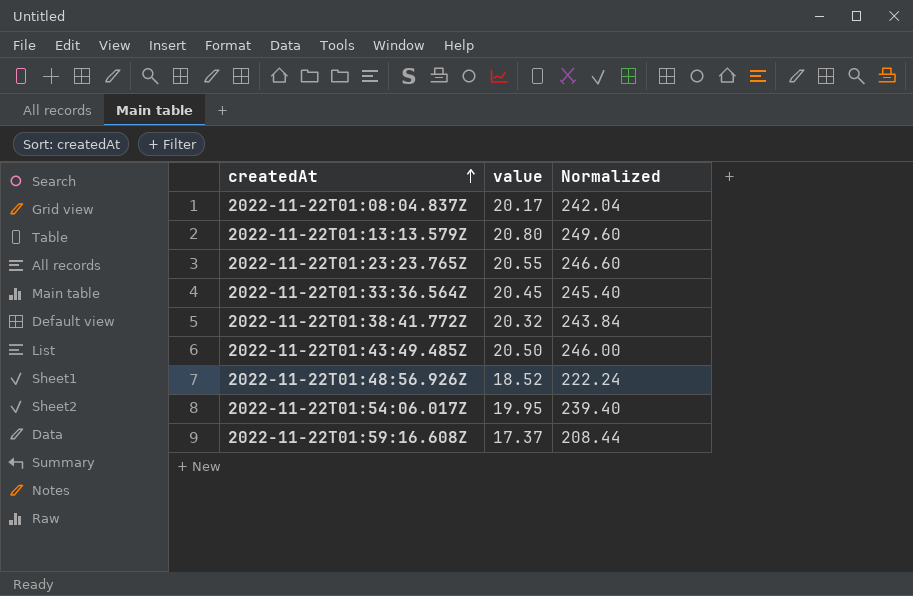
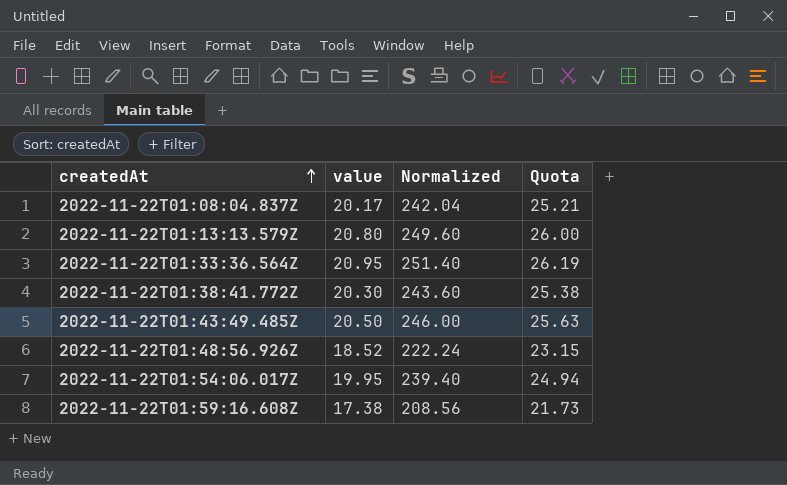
column Quota | formula: none -> [value] * 1.25
row 2022-11-22T01:23:23.765Z: 20.55 | 246.60 -> none
2022-11-22T01:33:36.564Z | value: 20.45 -> 20.95
2022-11-22T01:33:36.564Z | Normalized: 245.40 -> 251.40
2022-11-22T01:38:41.772Z | value: 20.32 -> 20.30
2022-11-22T01:38:41.772Z | Normalized: 243.84 -> 243.60
2022-11-22T01:59:16.608Z | value: 17.37 -> 17.38
2022-11-22T01:59:16.608Z | Normalized: 208.44 -> 208.56

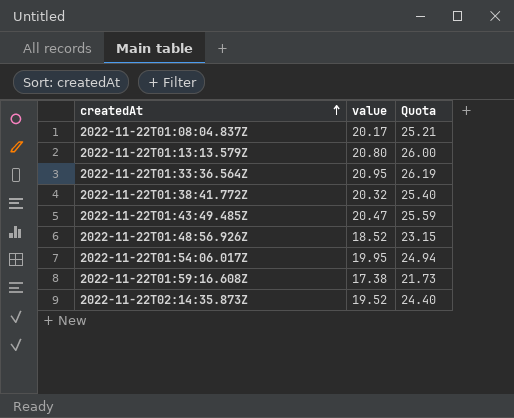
column Normalized | formula: [value] * 12 -> none
2022-11-22T01:38:41.772Z | value: 20.30 -> 20.32
2022-11-22T01:38:41.772Z | Quota: 25.38 -> 25.40
2022-11-22T01:43:49.485Z | value: 20.50 -> 20.47
2022-11-22T01:43:49.485Z | Quota: 25.63 -> 25.59
row 2022-11-22T02:14:35.873Z: none -> 19.52 | 24.40

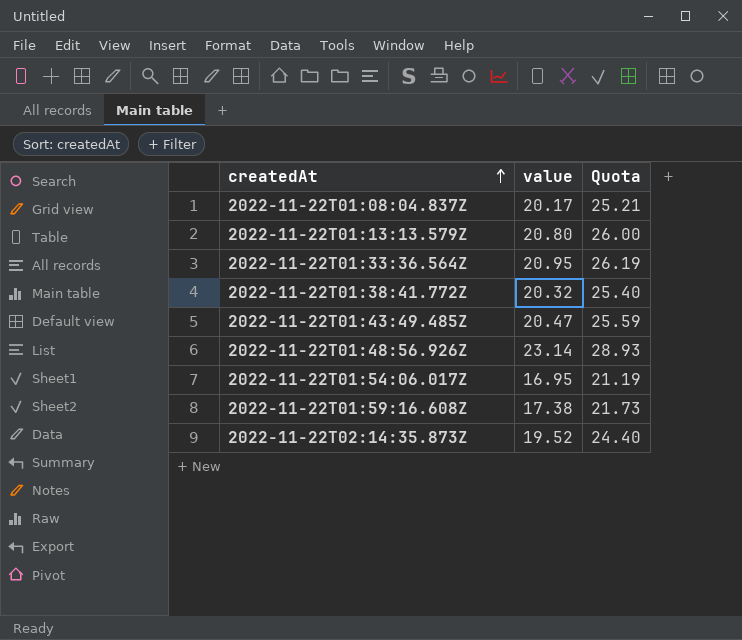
2022-11-22T01:48:56.926Z | value: 18.52 -> 23.14
2022-11-22T01:48:56.926Z | Quota: 23.15 -> 28.93
2022-11-22T01:54:06.017Z | value: 19.95 -> 16.95
2022-11-22T01:54:06.017Z | Quota: 24.94 -> 21.19

